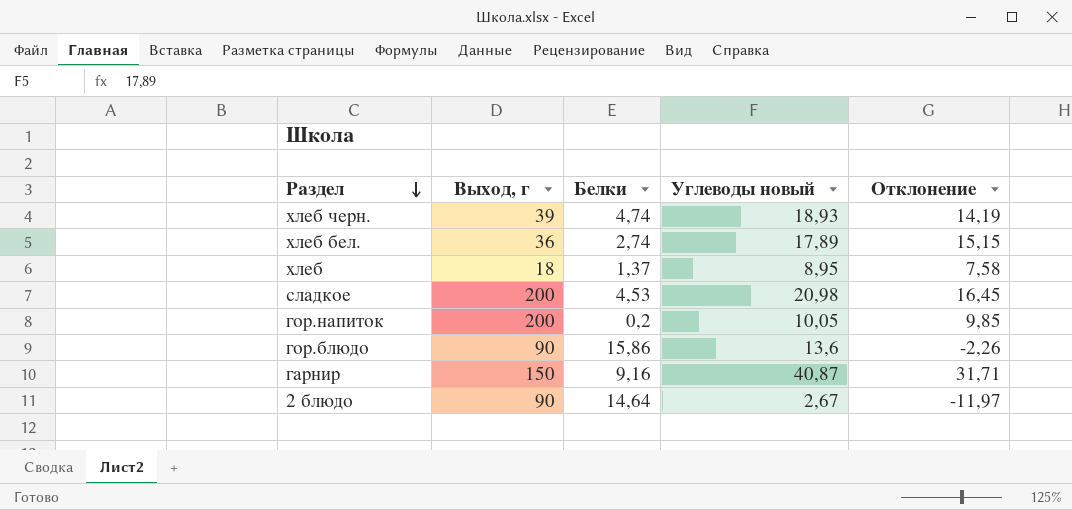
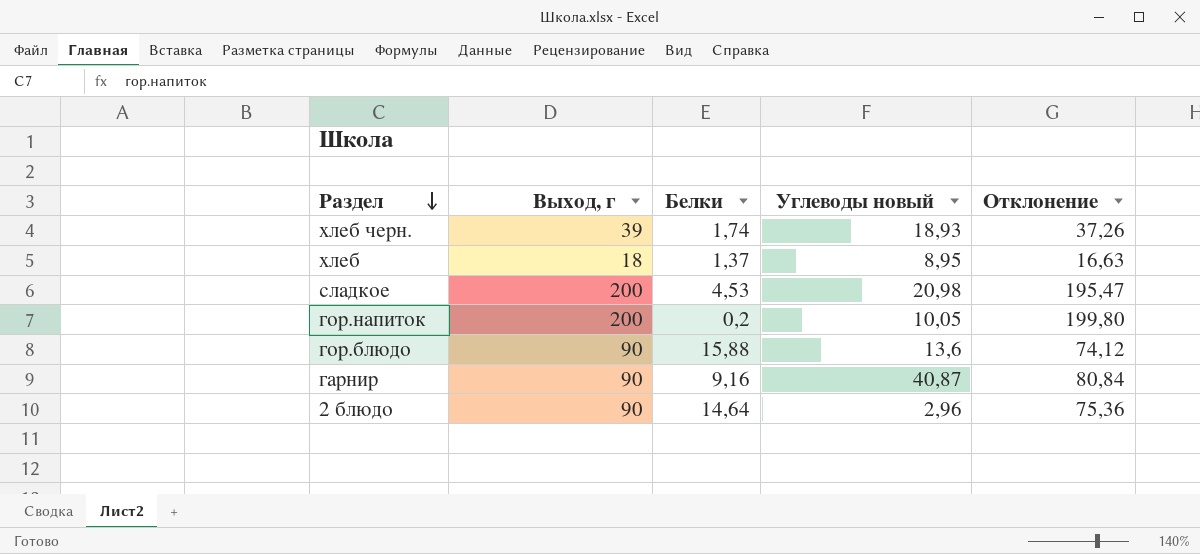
column Отклонение | formula: [Углеводы новый] - [Белки] -> [Выход, г] - [Белки]
row хлеб бел.: 36 | 2,74 | 17,89 | 15,15 -> none
хлеб черн. | Белки: 4,74 -> 1,74
гор.блюдо | Белки: 15,86 -> 15,88
гарнир | Выход, г: 150 -> 90
2 блюдо | Углеводы новый: 2,67 -> 2,96

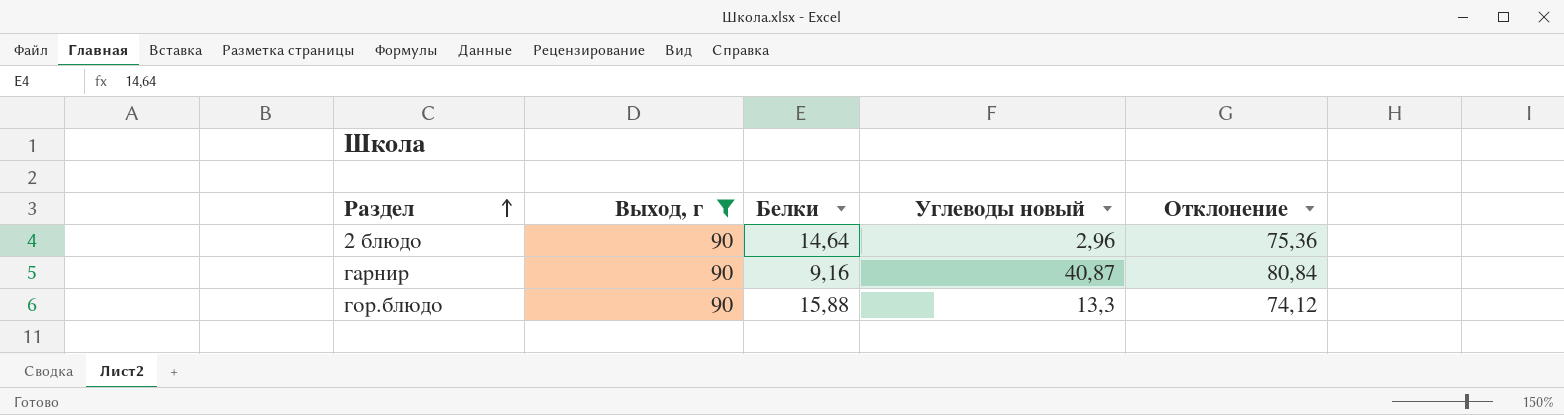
filter: none -> Выход, г = 90
row order: Раздел descending -> Раздел ascending
гор.блюдо | Углеводы новый: 13,6 -> 13,3

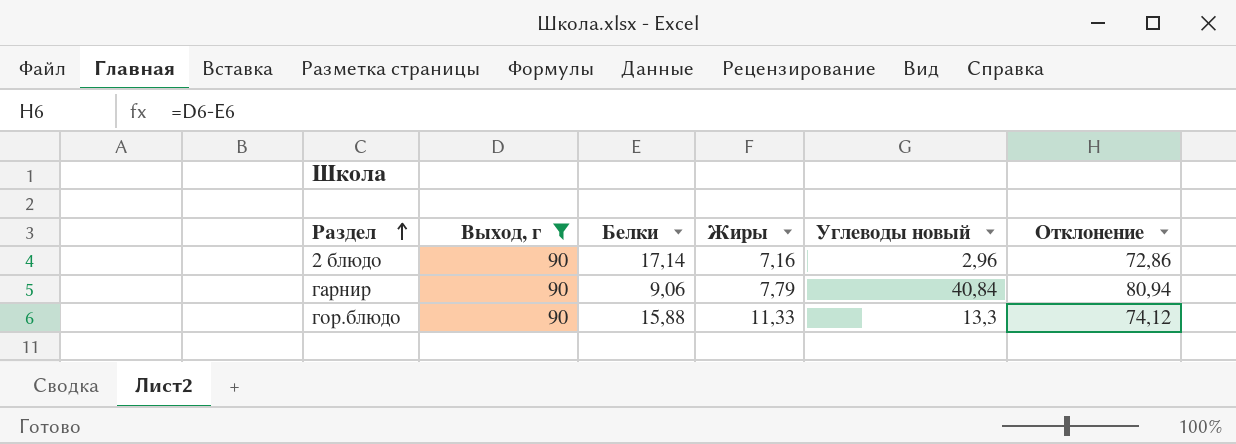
column Жиры | position: none -> 4
2 блюдо | Белки: 14,64 -> 17,14
2 блюдо | Отклонение: 75,36 -> 72,86
гарнир | Белки: 9,16 -> 9,06
гарнир | Углеводы новый: 40,87 -> 40,84
гарнир | Отклонение: 80,84 -> 80,94

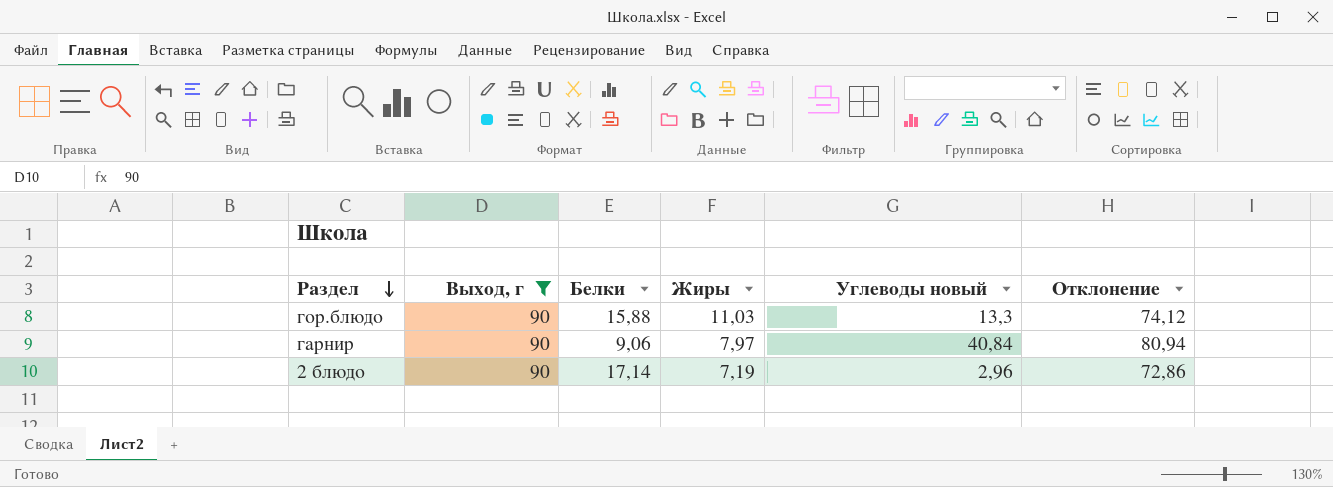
row order: Раздел ascending -> Раздел descending
гор.блюдо | Жиры: 11,33 -> 11,03
гарнир | Жиры: 7,79 -> 7,97
2 блюдо | Жиры: 7,16 -> 7,19

